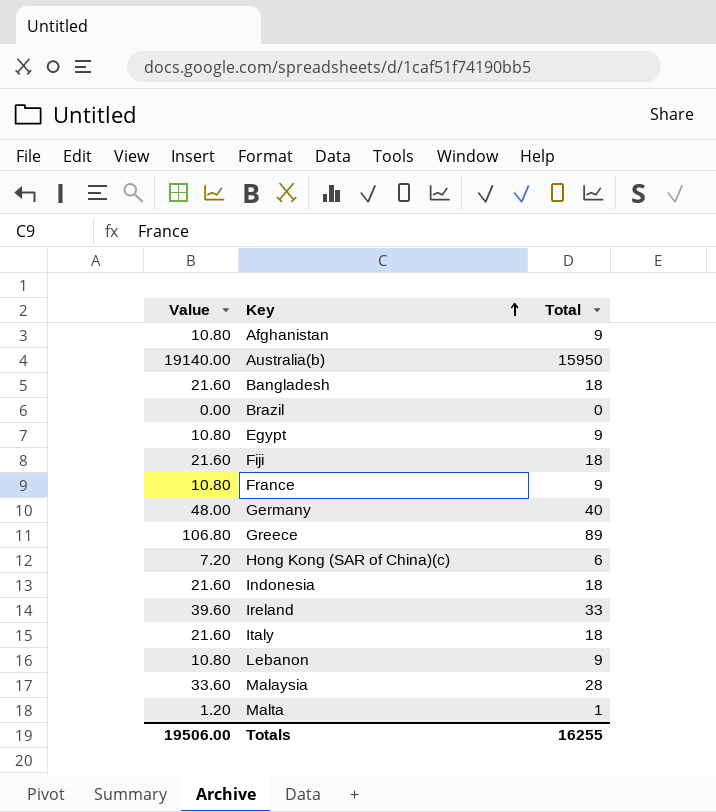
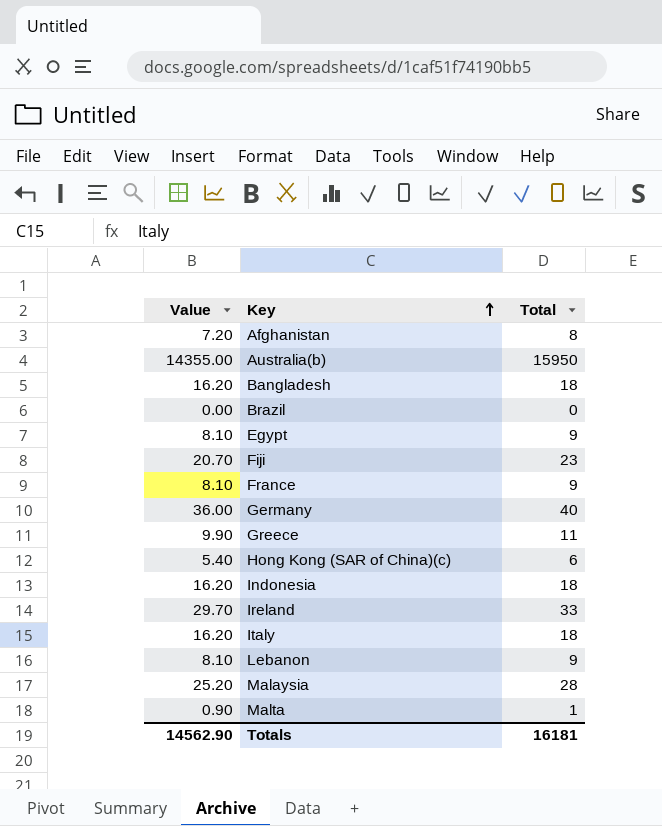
column Value | formula: [Total] * 1.2 -> [Total] * 0.9
Afghanistan | Total: 9 -> 8
Fiji | Total: 18 -> 23
Greece | Total: 89 -> 11
Totals | Value: 19506.00 -> 14562.90
Totals | Total: 16255 -> 16181

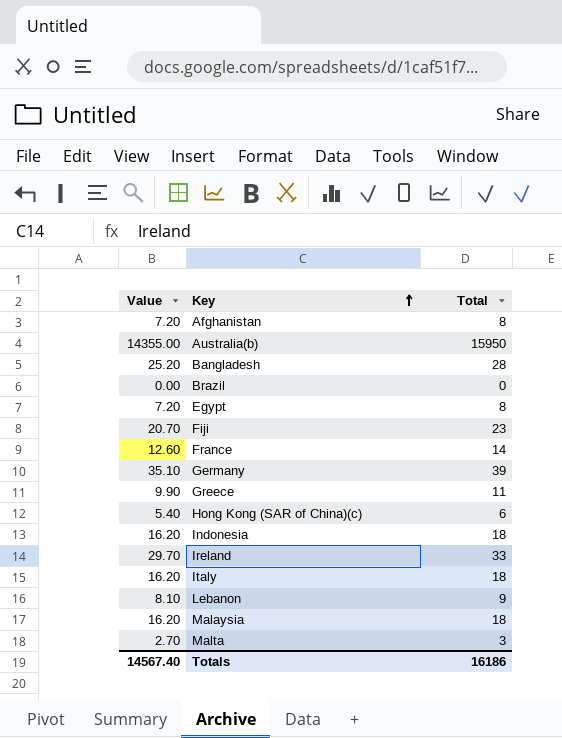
Bangladesh | Value: 16.20 -> 25.20
Bangladesh | Total: 18 -> 28
Egypt | Value: 8.10 -> 7.20
Egypt | Total: 9 -> 8
France | Value: 8.10 -> 12.60
France | Total: 9 -> 14
Germany | Value: 36.00 -> 35.10
Germany | Total: 40 -> 39
Malaysia | Value: 25.20 -> 16.20
Malaysia | Total: 28 -> 18
Malta | Value: 0.90 -> 2.70
Malta | Total: 1 -> 3
Totals | Value: 14562.90 -> 14567.40
Totals | Total: 16181 -> 16186

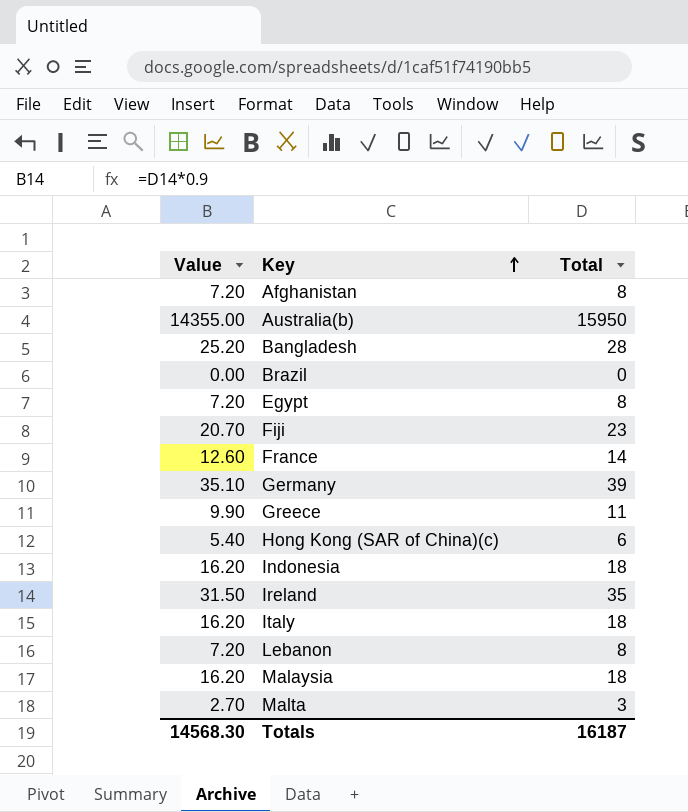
Ireland | Value: 29.70 -> 31.50
Ireland | Total: 33 -> 35
Lebanon | Value: 8.10 -> 7.20
Lebanon | Total: 9 -> 8
Totals | Value: 14567.40 -> 14568.30
Totals | Total: 16186 -> 16187

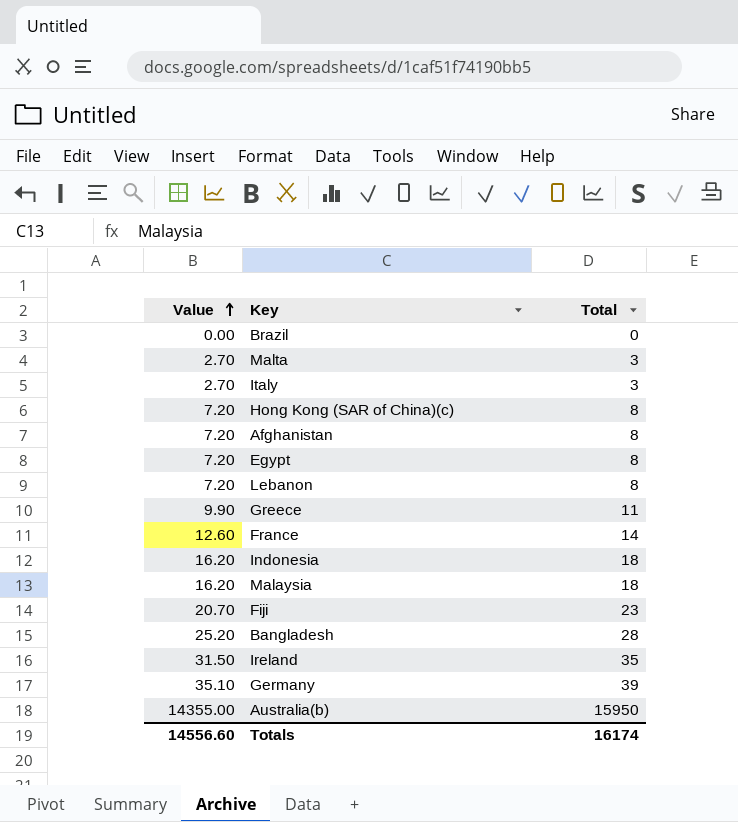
row order: Key ascending -> Value ascending
Italy | Value: 16.20 -> 2.70
Italy | Total: 18 -> 3
Hong Kong (SAR of China)(c) | Value: 5.40 -> 7.20
Hong Kong (SAR of China)(c) | Total: 6 -> 8
Totals | Value: 14568.30 -> 14556.60
Totals | Total: 16187 -> 16174

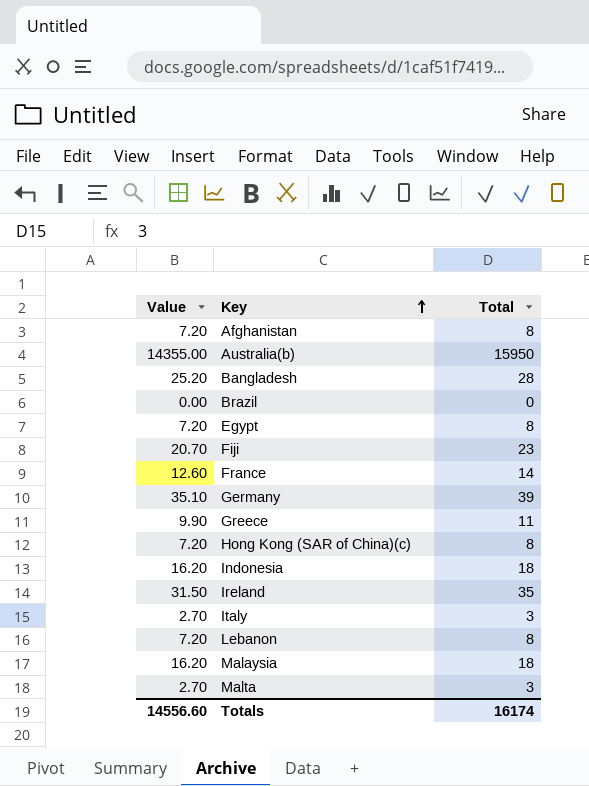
row order: Value ascending -> Key ascending

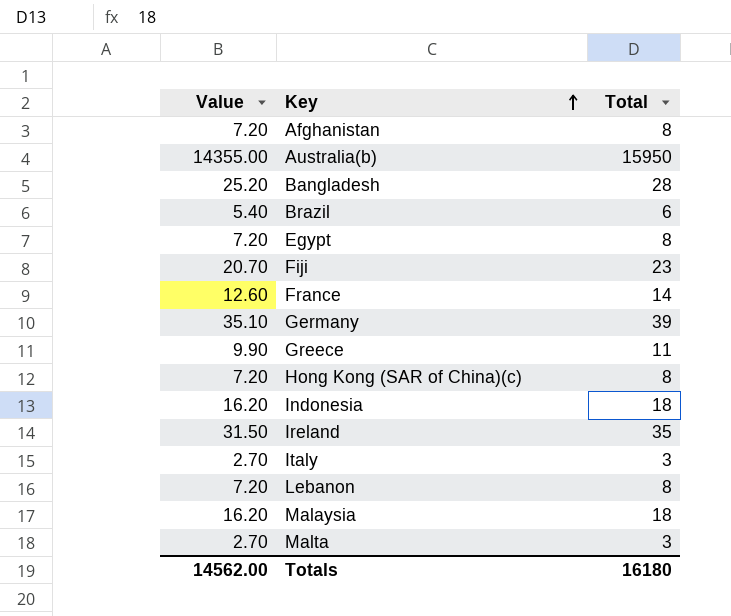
Brazil | Value: 0.00 -> 5.40
Brazil | Total: 0 -> 6
Totals | Value: 14556.60 -> 14562.00
Totals | Total: 16174 -> 16180

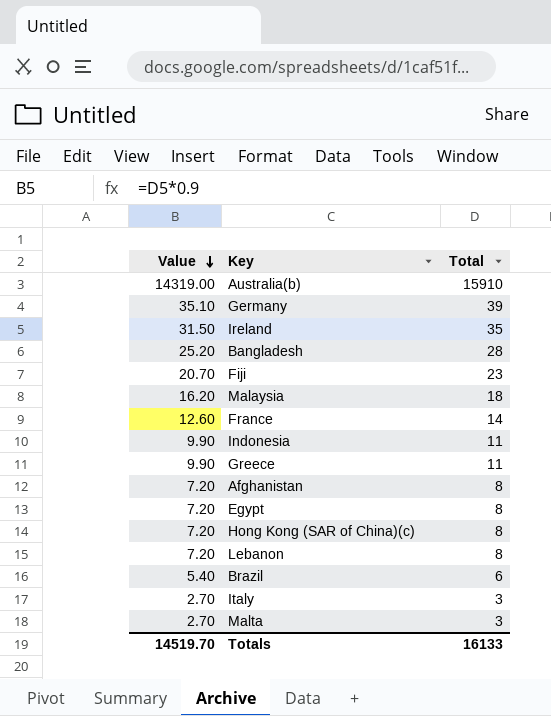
row order: Key ascending -> Value descending
Australia(b) | Value: 14355.00 -> 14319.00
Australia(b) | Total: 15950 -> 15910
Indonesia | Value: 16.20 -> 9.90
Indonesia | Total: 18 -> 11
Totals | Value: 14562.00 -> 14519.70
Totals | Total: 16180 -> 16133

